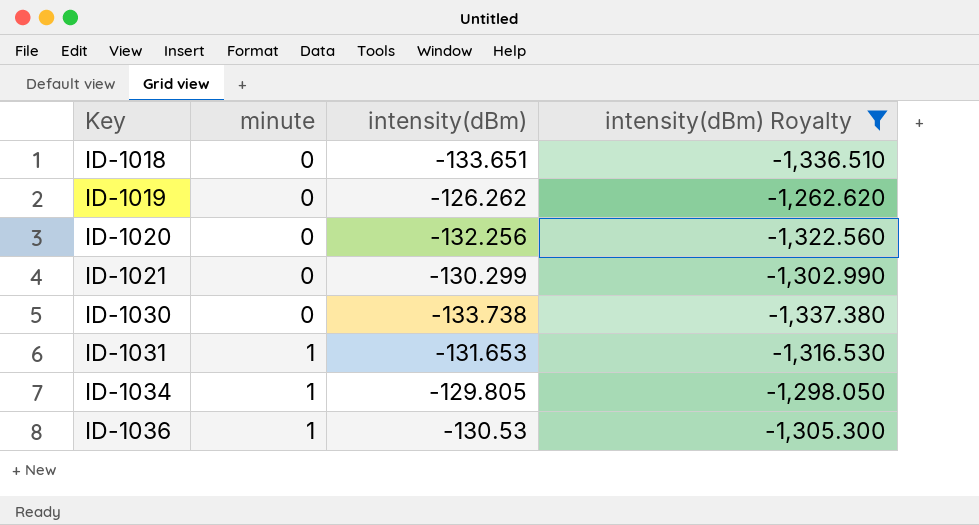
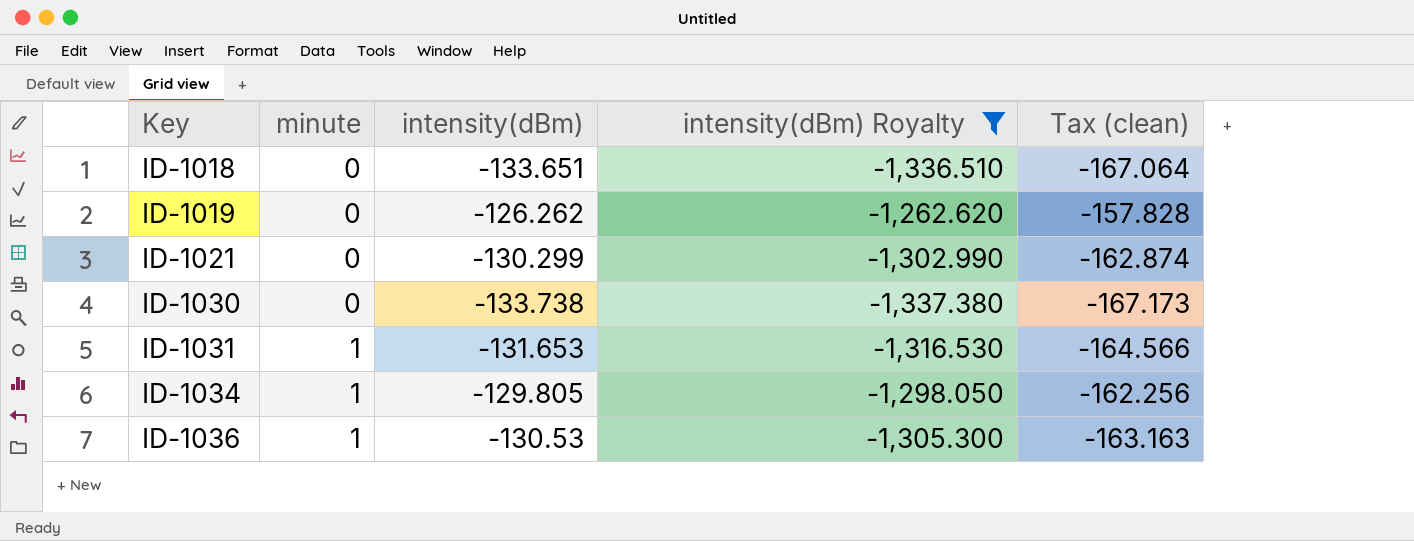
column Tax (clean) | formula: none -> [intensity(dBm)] * 1.25
row ID-1020: 0 | -132.256 | -1,322.560 -> none

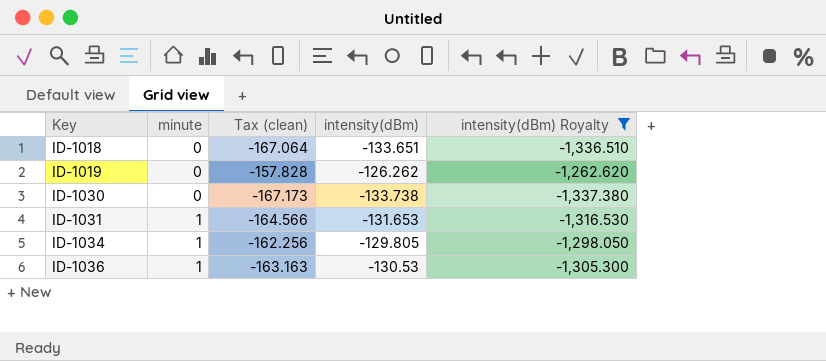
column Tax (clean) | position: 5 -> 3
row ID-1021: 0 | -130.299 | -1,302.990 | -162.874 -> none

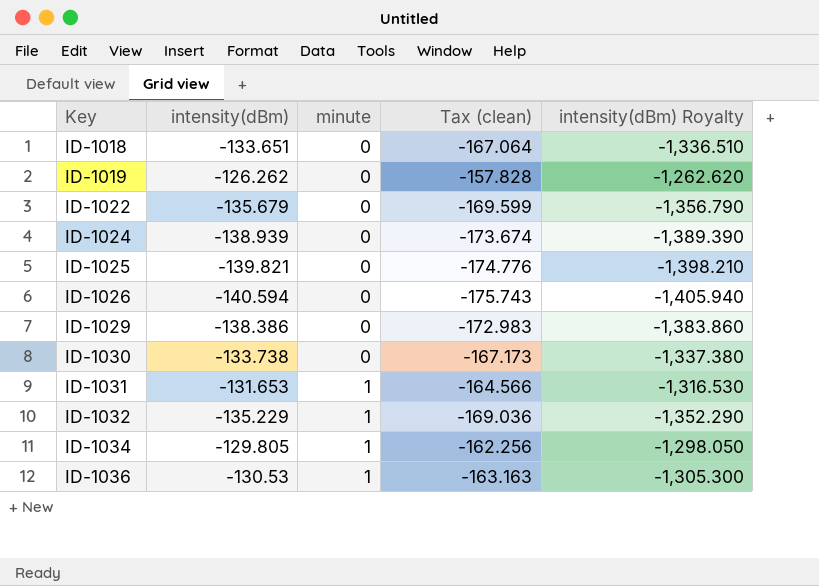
filter: intensity(dBm) Royalty >= -1,337.380 -> none
column intensity(dBm) | position: 4 -> 2

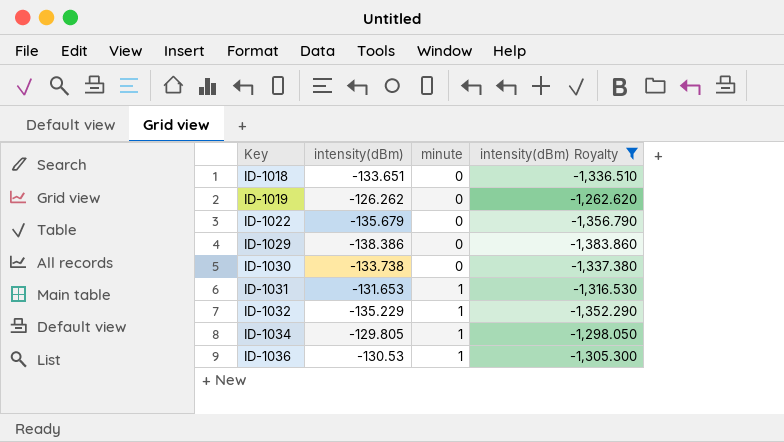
filter: none -> intensity(dBm) Royalty >= -1,383.860
column Tax (clean) | formula: [intensity(dBm)] * 1.25 -> none

